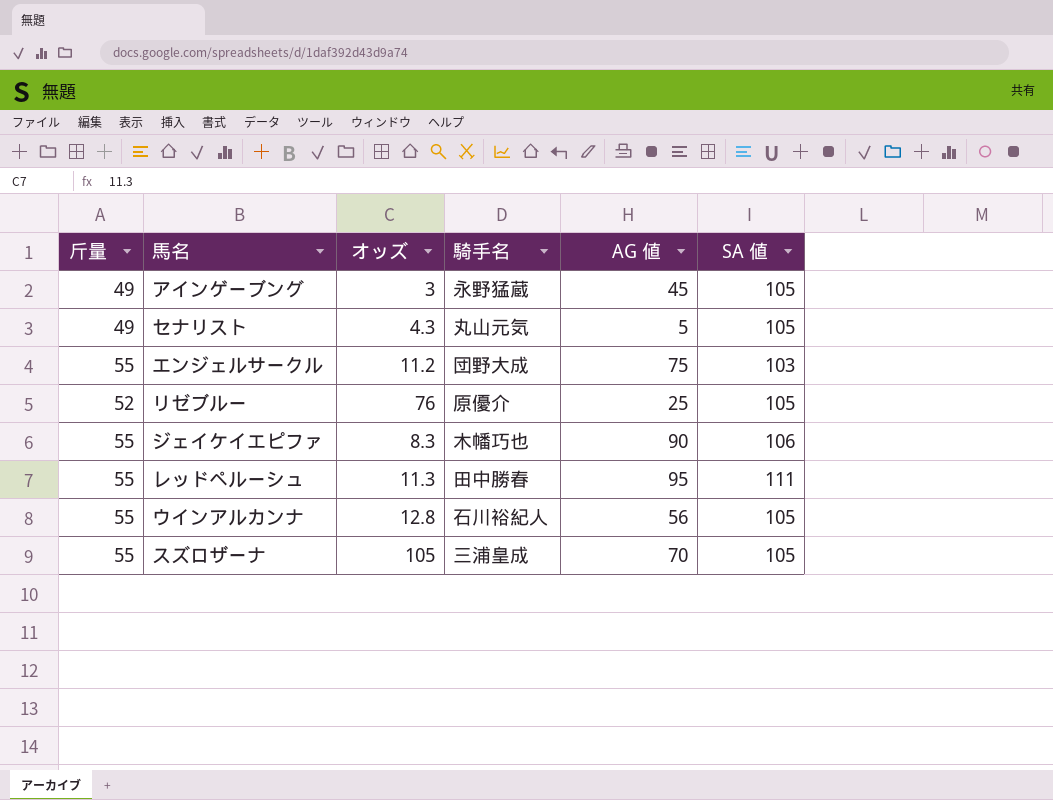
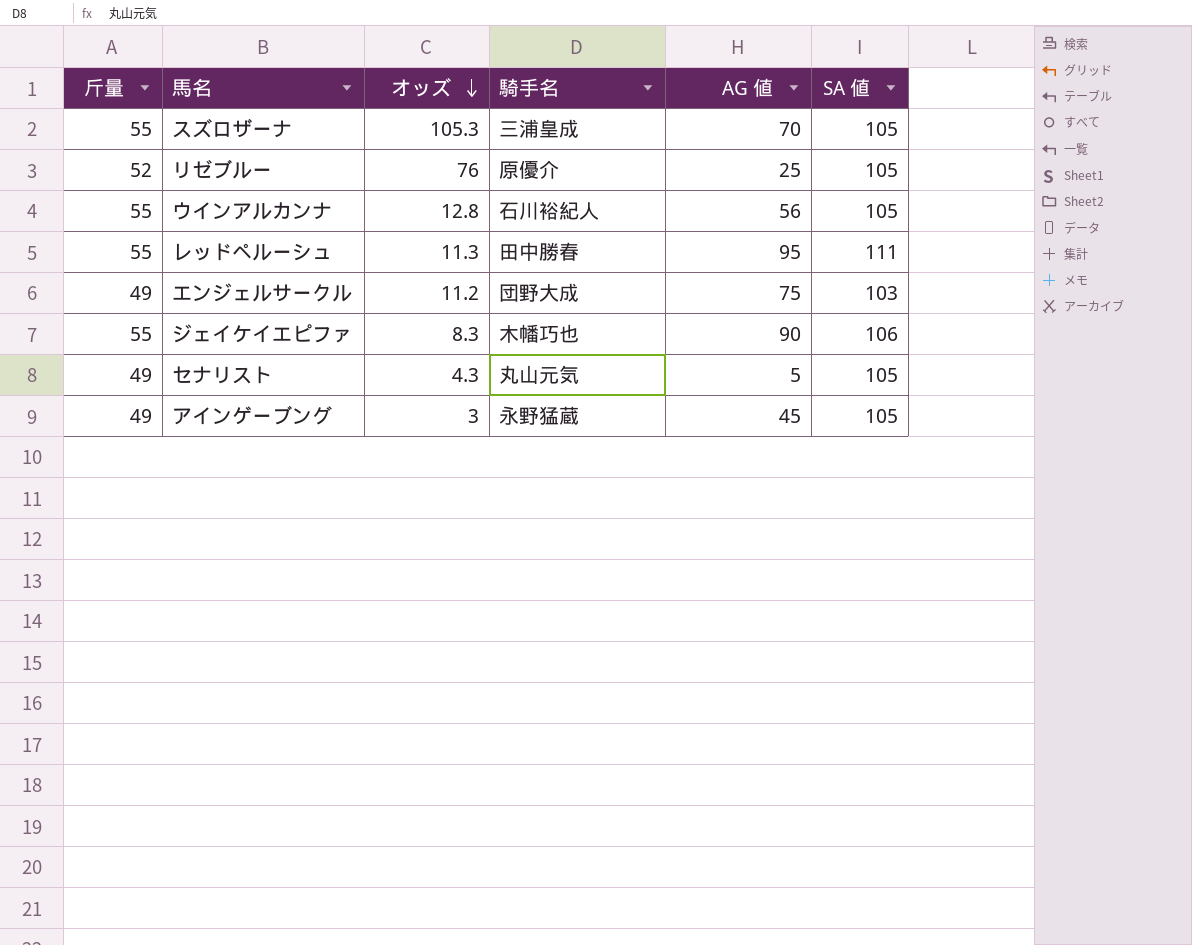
row order: none -> オッズ descending
スズロザーナ | オッズ: 105 -> 105.3
エンジェルサークル | 斤量: 55 -> 49

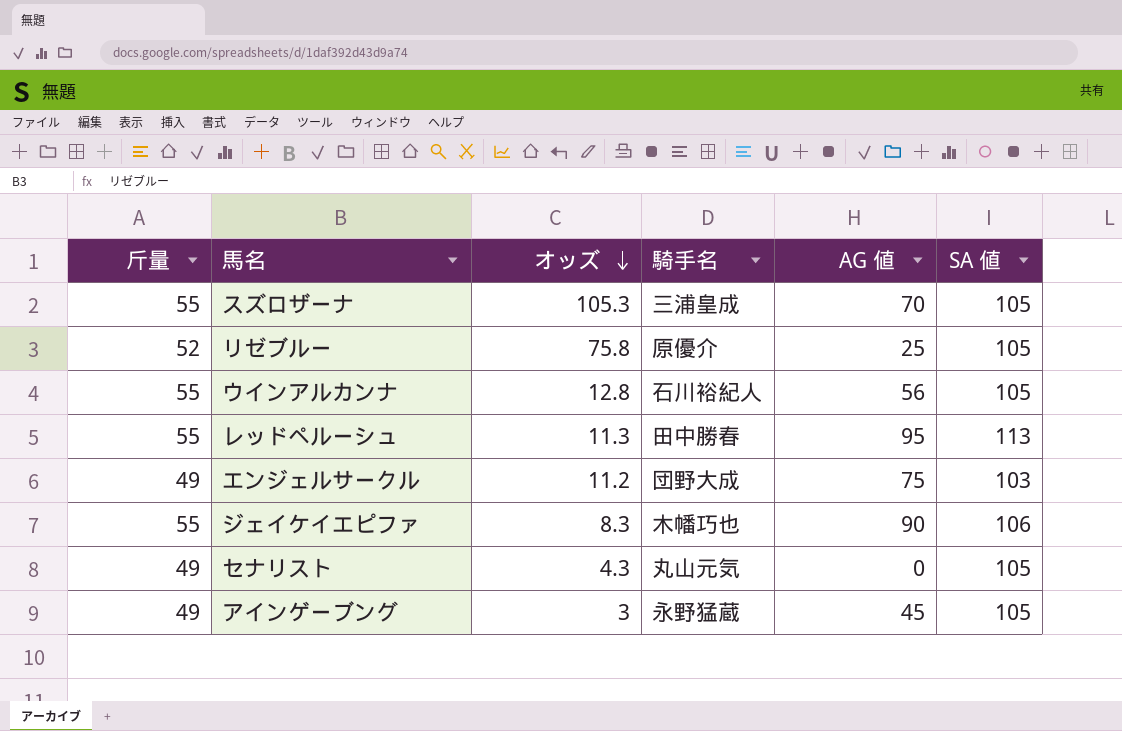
リゼブルー | オッズ: 76 -> 75.8
レッドペルーシュ | SA 値: 111 -> 113
セナリスト | AG 値: 5 -> 0

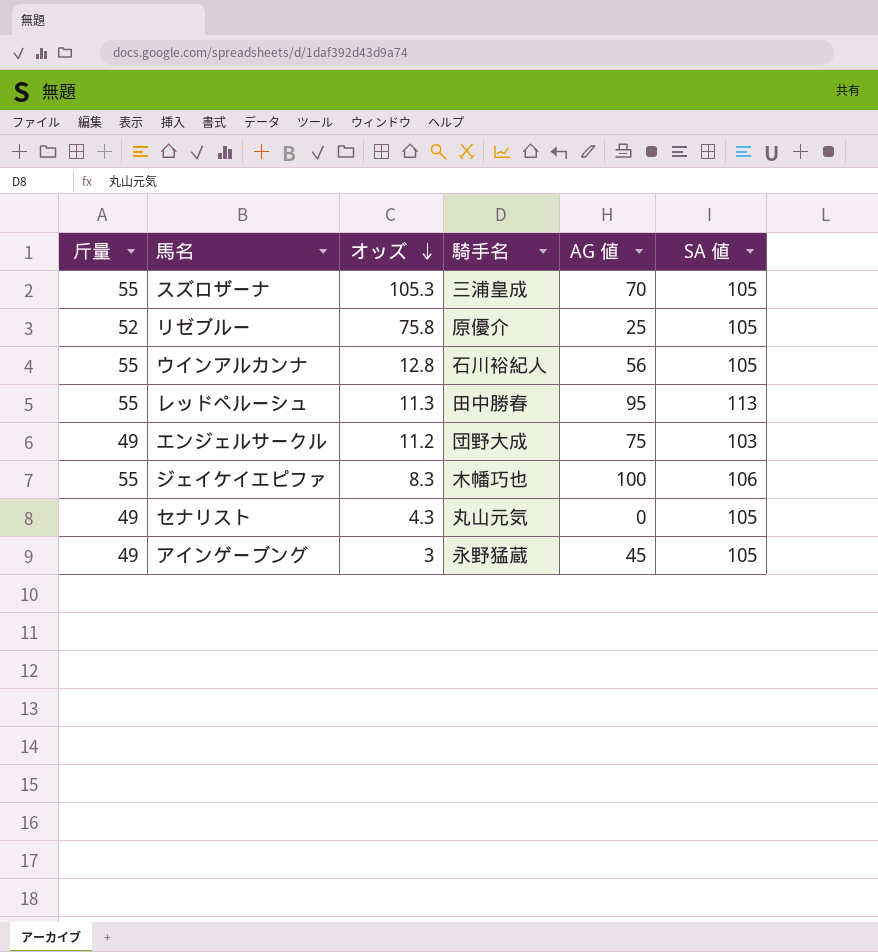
ジェイケイエピファ | AG 値: 90 -> 100

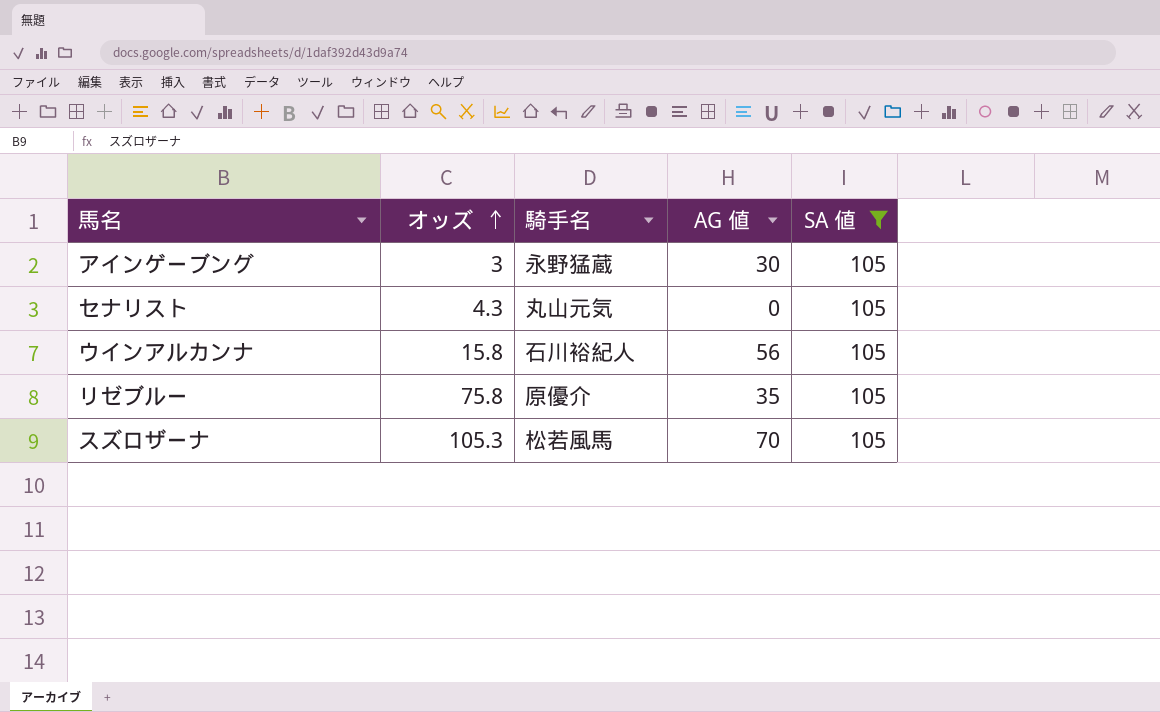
filter: none -> SA 値 = 105
row order: オッズ descending -> オッズ ascending
column 斤量 | position: 1 -> none
アインゲーブング | AG 値: 45 -> 30
ウインアルカンナ | オッズ: 12.8 -> 15.8
リゼブルー | AG 値: 25 -> 35
スズロザーナ | 騎手名: 三浦皇成 -> 松若風馬

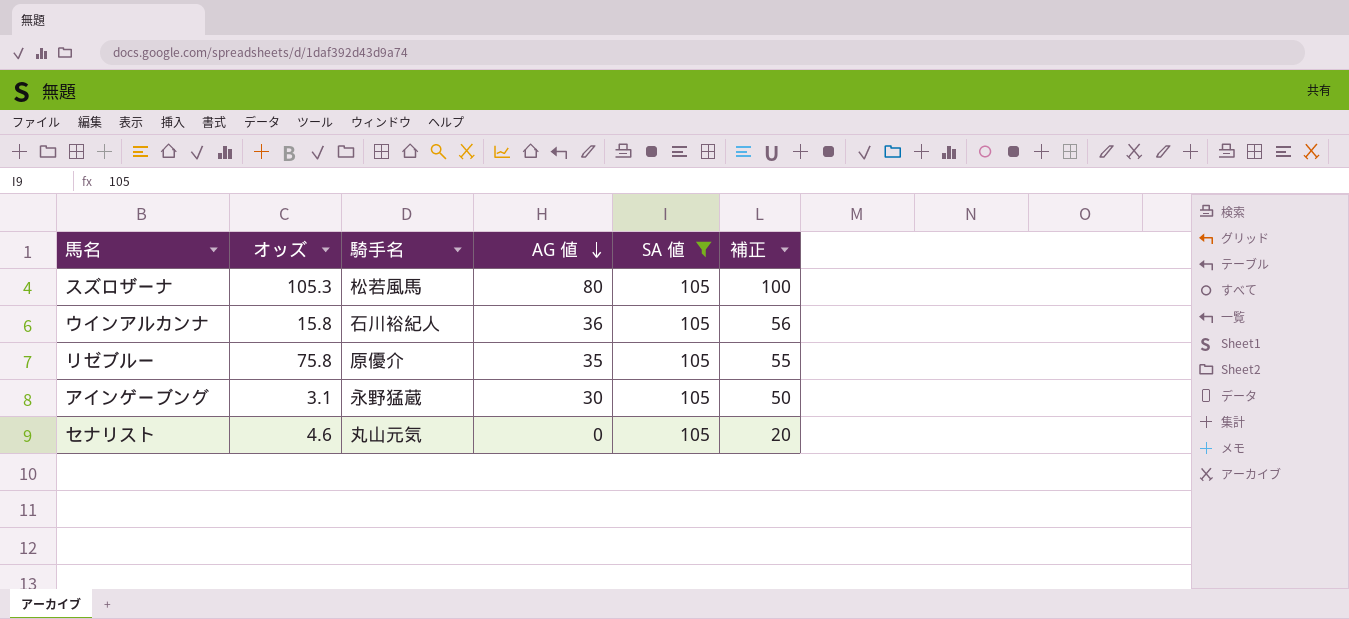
row order: オッズ ascending -> AG 値 descending
column 補正 | formula: none -> [AG 値] + 20
スズロザーナ | AG 値: 70 -> 80
ウインアルカンナ | AG 値: 56 -> 36
アインゲーブング | オッズ: 3 -> 3.1
セナリスト | オッズ: 4.3 -> 4.6

